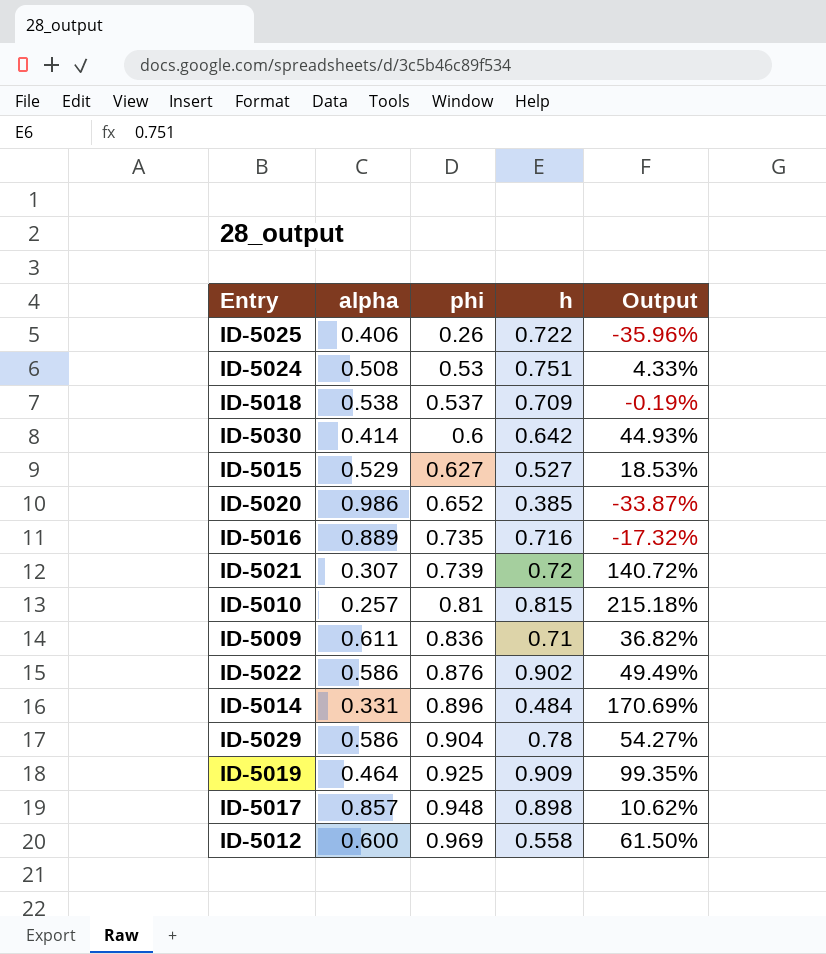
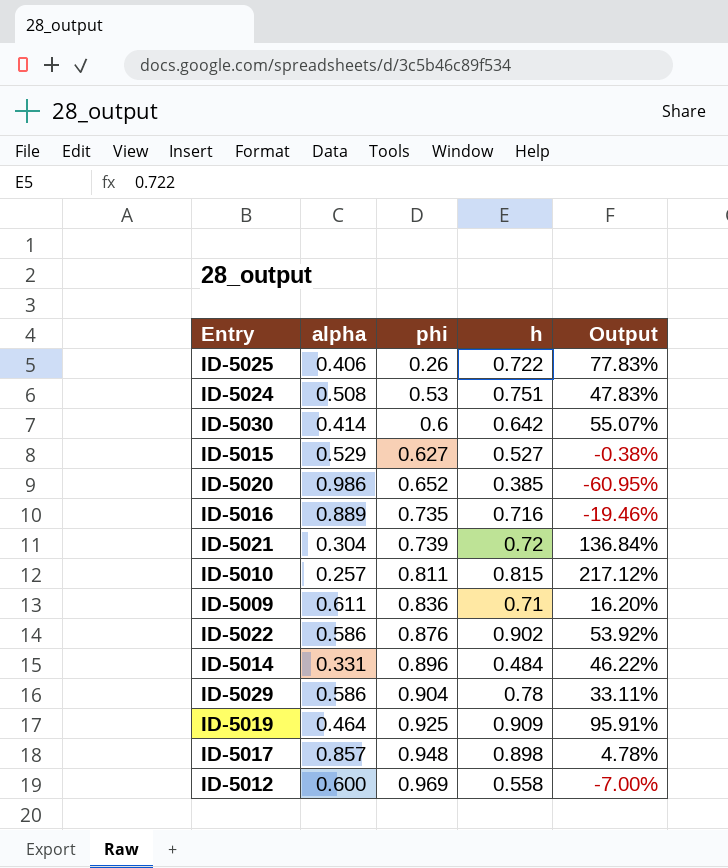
column Output | formula: ([phi] - [alpha]) / [alpha] -> ([h] - [alpha]) / [alpha]
row ID-5018: 0.538 | 0.537 | 0.709 | -0.19% -> none
ID-5021 | alpha: 0.307 -> 0.304
ID-5010 | phi: 0.81 -> 0.811

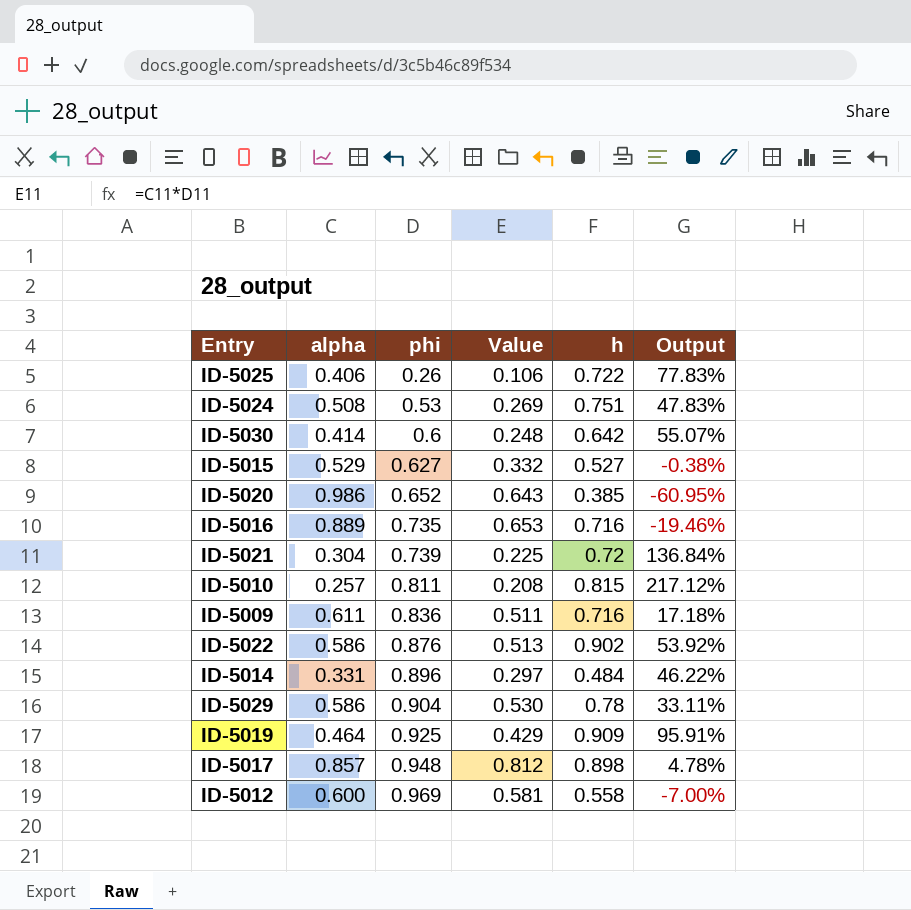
column Value | formula: none -> [alpha] * [phi]
ID-5009 | h: 0.71 -> 0.716
ID-5009 | Output: 16.20% -> 17.18%

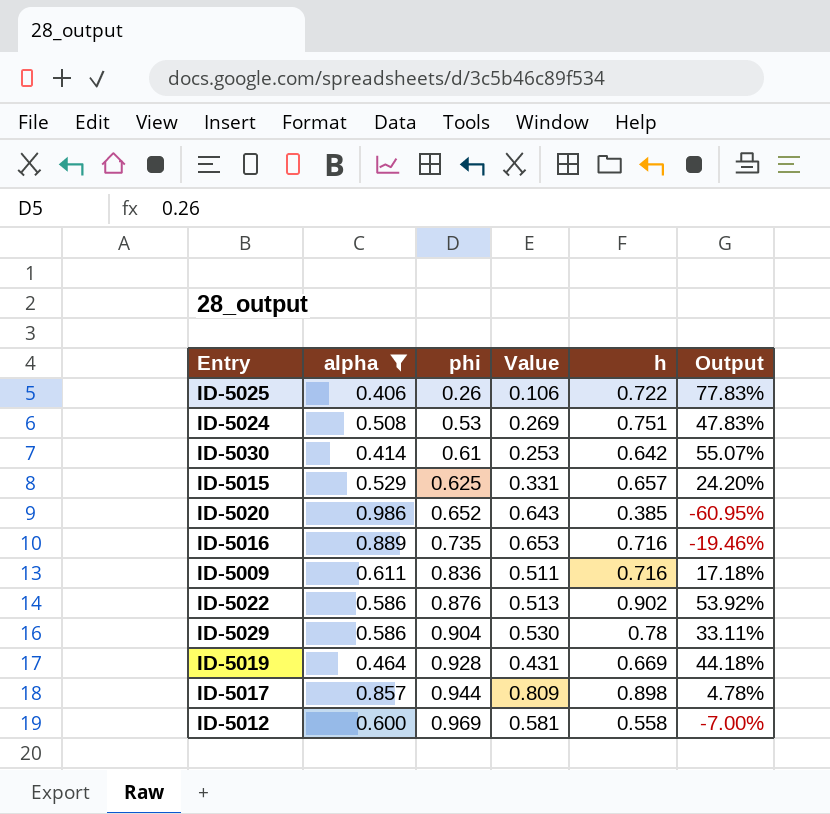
filter: none -> alpha >= 0.406
ID-5030 | phi: 0.6 -> 0.61
ID-5030 | Value: 0.248 -> 0.253
ID-5015 | phi: 0.627 -> 0.625
ID-5015 | Value: 0.332 -> 0.331
ID-5015 | h: 0.527 -> 0.657
ID-5015 | Output: -0.38% -> 24.20%
ID-5019 | phi: 0.925 -> 0.928
ID-5019 | Value: 0.429 -> 0.431
ID-5019 | h: 0.909 -> 0.669
ID-5019 | Output: 95.91% -> 44.18%
ID-5017 | phi: 0.948 -> 0.944
ID-5017 | Value: 0.812 -> 0.809

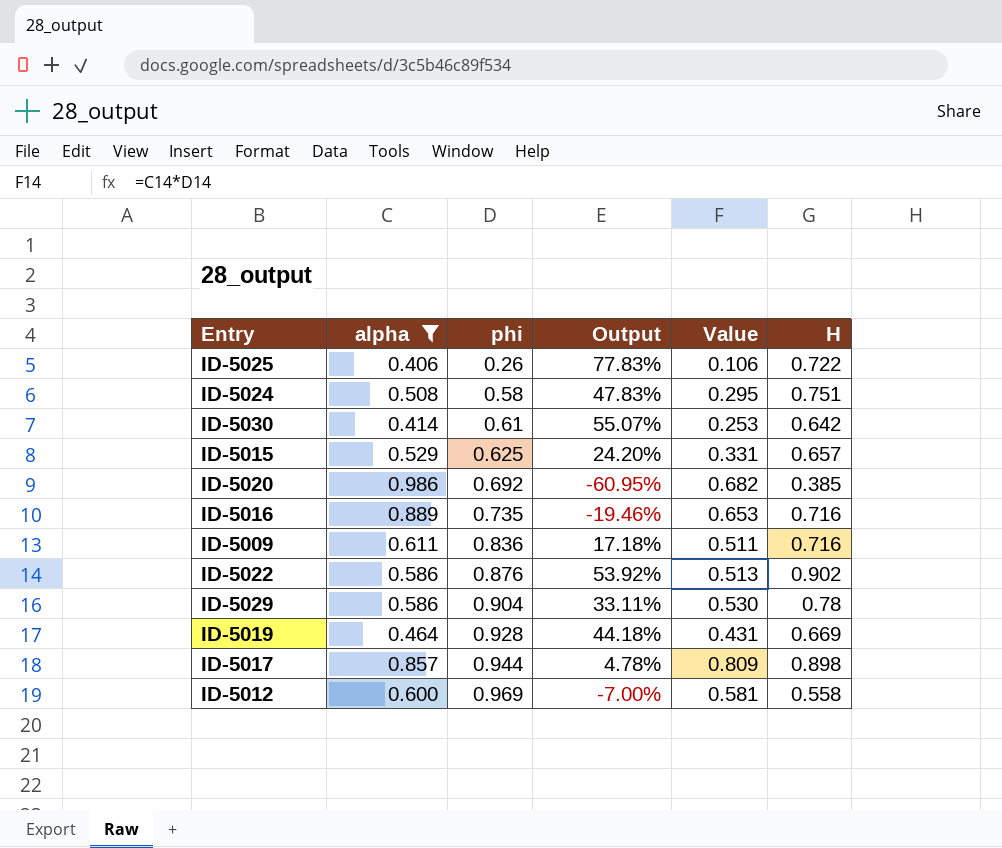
column Output | position: 6 -> 4
column name: h -> H
ID-5024 | phi: 0.53 -> 0.58
ID-5024 | Value: 0.269 -> 0.295
ID-5020 | phi: 0.652 -> 0.692
ID-5020 | Value: 0.643 -> 0.682

